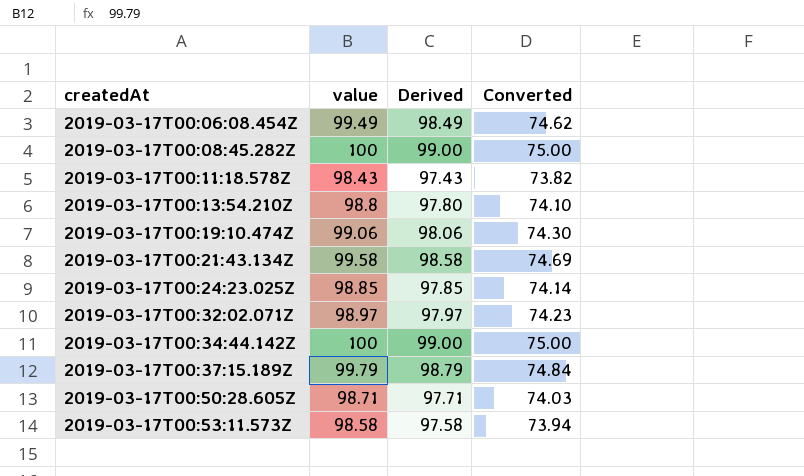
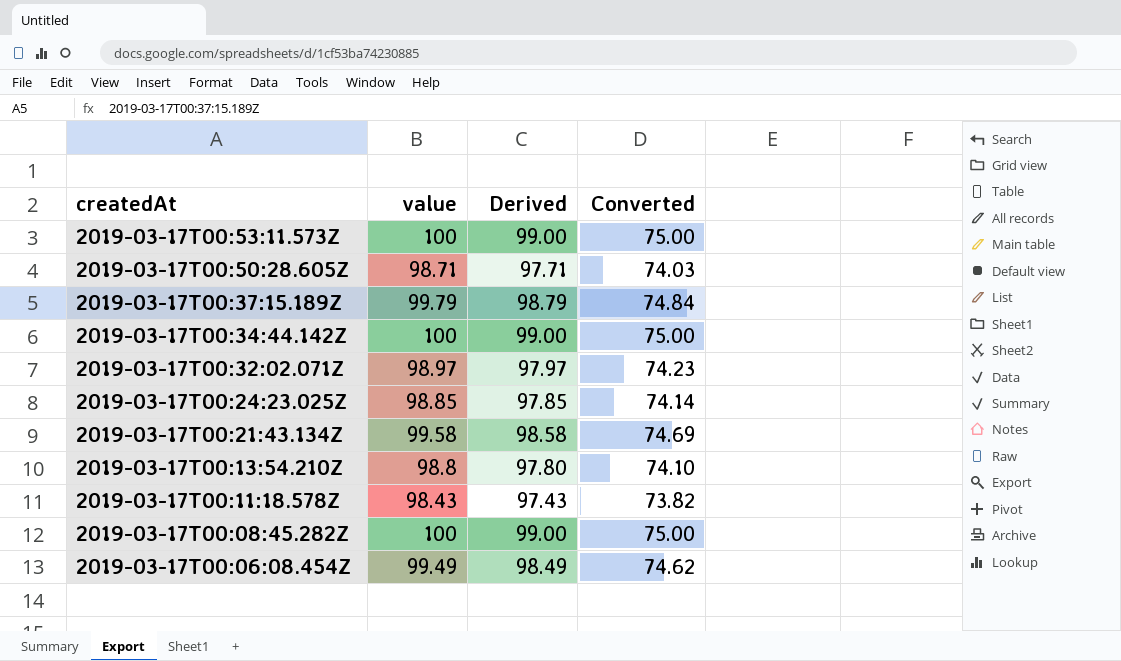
row order: createdAt ascending -> createdAt descending
row 2019-03-17T00:19:10.474Z: 99.06 | 98.06 | 74.30 -> none
2019-03-17T00:53:11.573Z | value: 98.58 -> 100
2019-03-17T00:53:11.573Z | Derived: 97.58 -> 99.00
2019-03-17T00:53:11.573Z | Converted: 73.94 -> 75.00

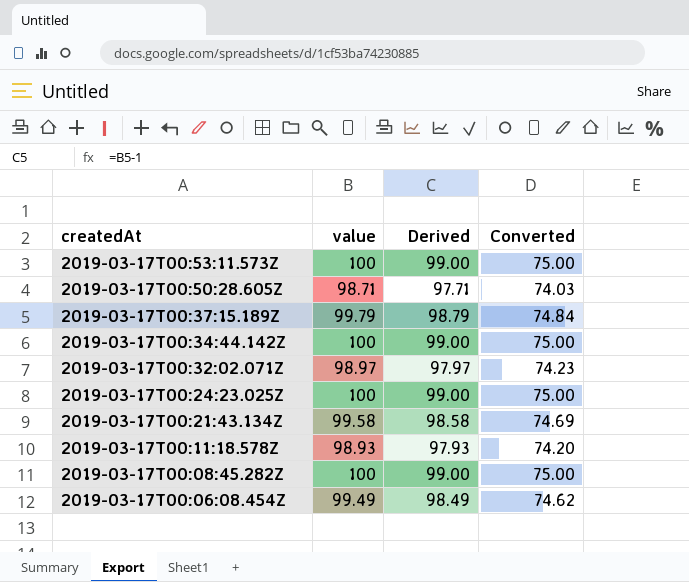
row 2019-03-17T00:13:54.210Z: 98.8 | 97.80 | 74.10 -> none
2019-03-17T00:24:23.025Z | value: 98.85 -> 100
2019-03-17T00:24:23.025Z | Derived: 97.85 -> 99.00
2019-03-17T00:24:23.025Z | Converted: 74.14 -> 75.00
2019-03-17T00:11:18.578Z | value: 98.43 -> 98.93
2019-03-17T00:11:18.578Z | Derived: 97.43 -> 97.93
2019-03-17T00:11:18.578Z | Converted: 73.82 -> 74.20

